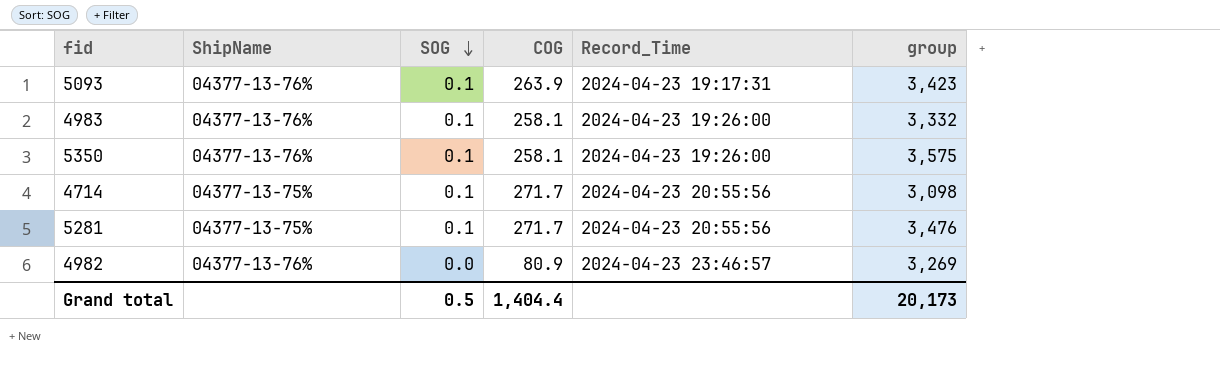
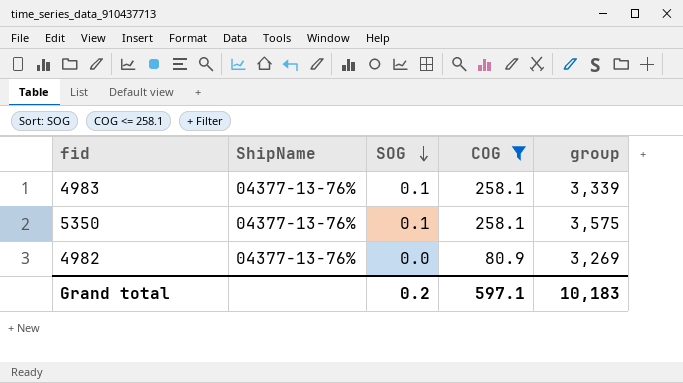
filter: none -> COG <= 258.1
column Record_Time | position: 5 -> none
4983 | group: 3,332 -> 3,339
Grand total | SOG: 0.5 -> 0.2
Grand total | COG: 1,404.4 -> 597.1
Grand total | group: 20,173 -> 10,183

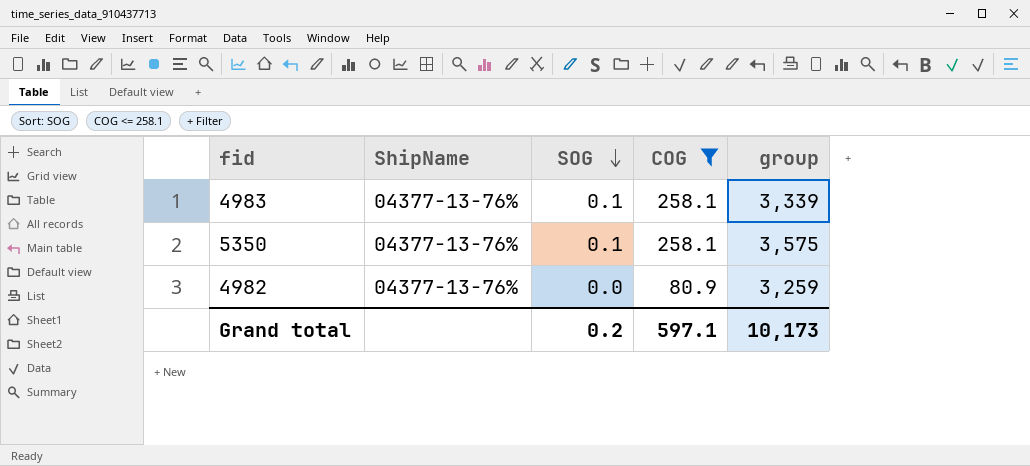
4982 | group: 3,269 -> 3,259
Grand total | group: 10,183 -> 10,173

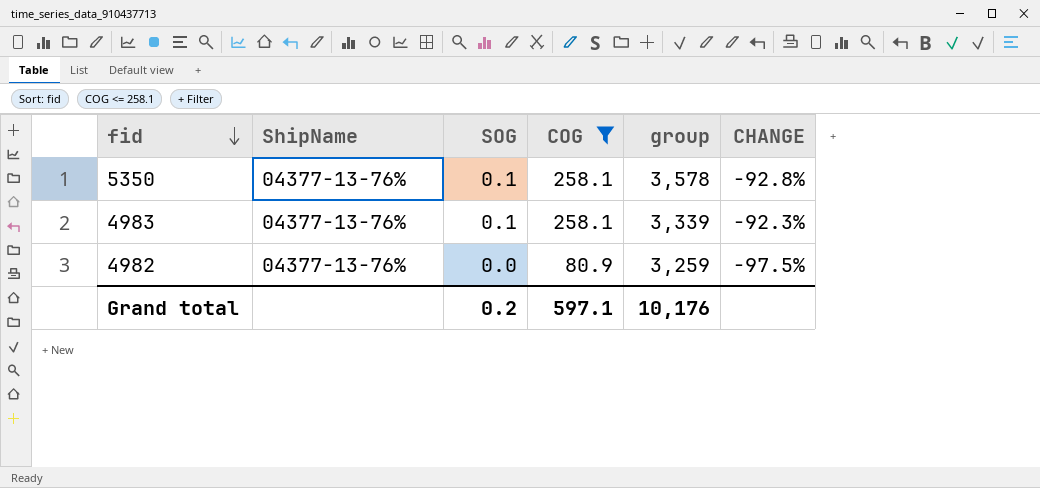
row order: SOG descending -> fid descending
column CHANGE | formula: none -> ([COG] - [group]) / [group]
5350 | group: 3,575 -> 3,578
Grand total | group: 10,173 -> 10,176

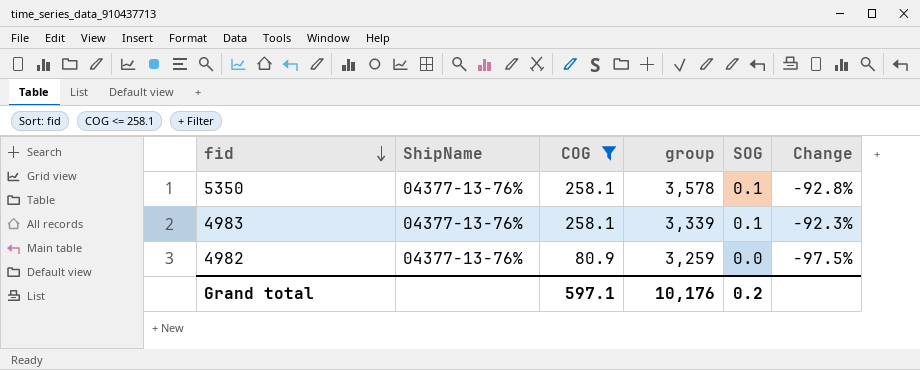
column SOG | position: 3 -> 5
column name: CHANGE -> Change

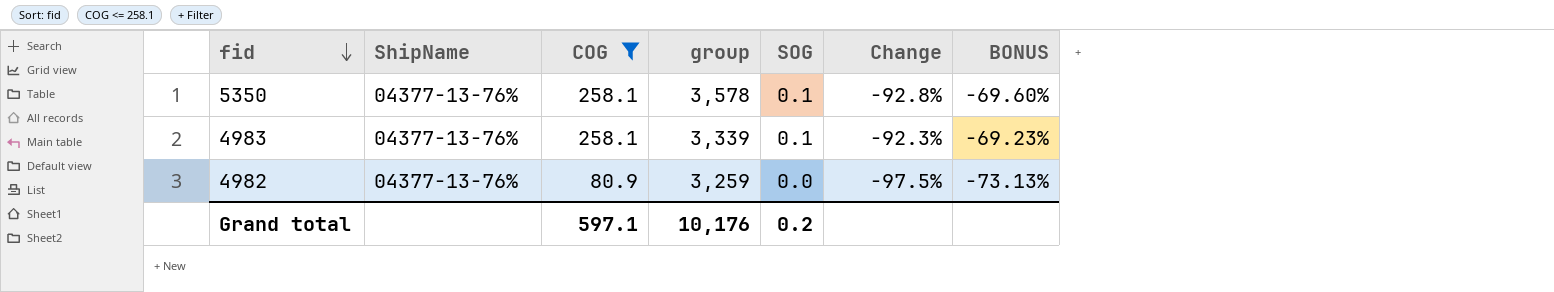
column BONUS | formula: none -> [Change] * 0.75

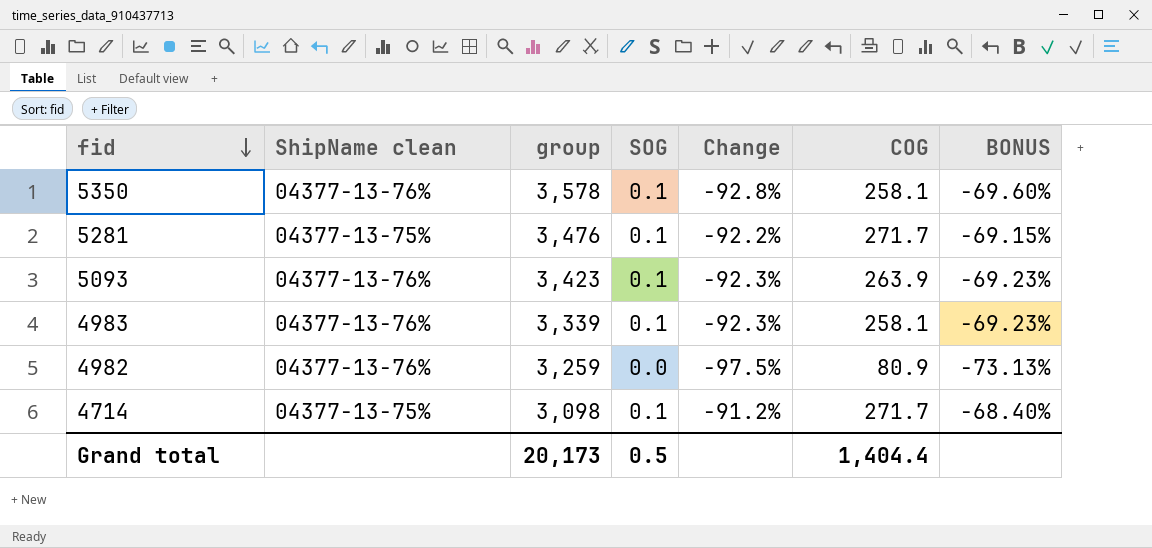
filter: COG <= 258.1 -> none
column name: ShipName -> ShipName clean
column COG | position: 3 -> 6
Grand total | group: 10,176 -> 20,173
Grand total | SOG: 0.2 -> 0.5
Grand total | COG: 597.1 -> 1,404.4

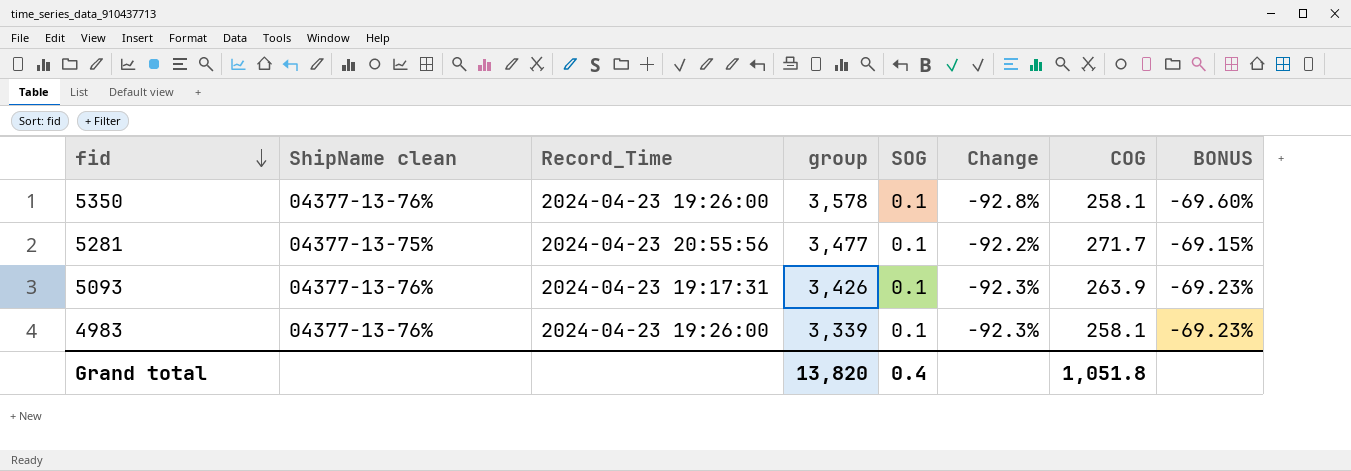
column Record_Time | position: none -> 3
row 4982: 04377-13-76% | 3,259 | 0.0 | -97.5% | 80.9 | -73.13% -> none
row 4714: 04377-13-75% | 3,098 | 0.1 | -91.2% | 271.7 | -68.40% -> none
5281 | group: 3,476 -> 3,477
5093 | group: 3,423 -> 3,426
Grand total | group: 20,173 -> 13,820
Grand total | SOG: 0.5 -> 0.4
Grand total | COG: 1,404.4 -> 1,051.8

